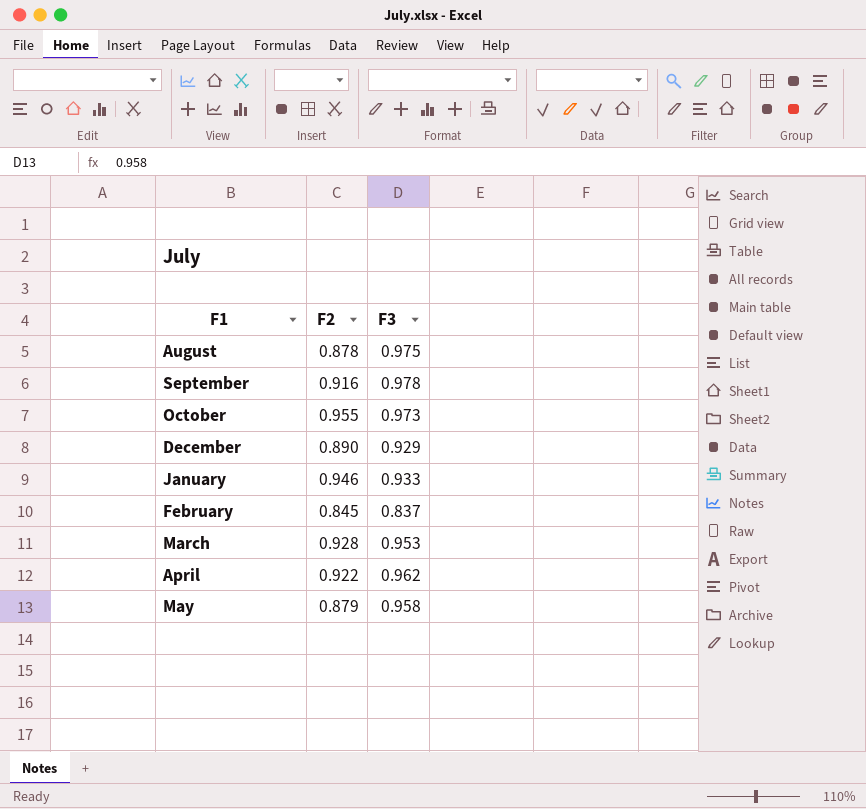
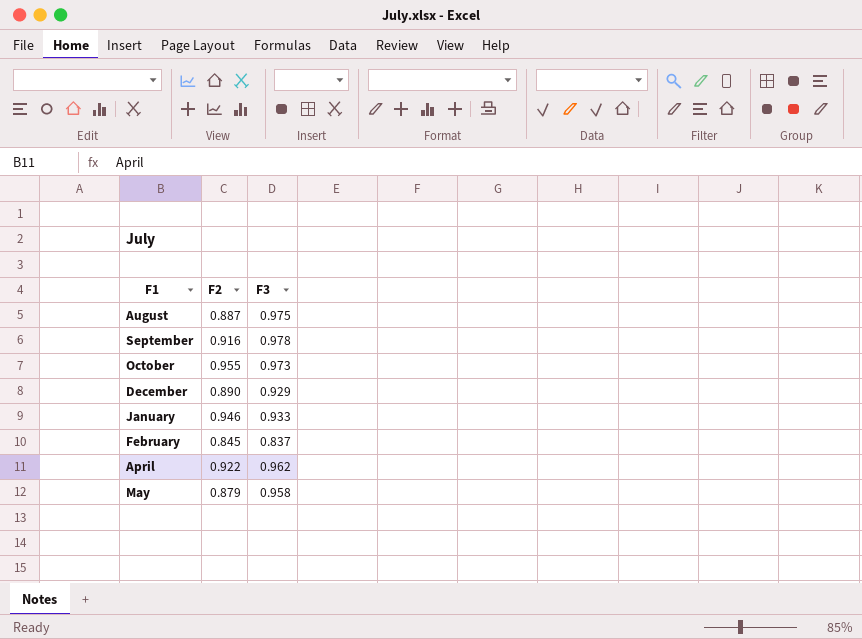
row March: 0.928 | 0.953 -> none
August | F2: 0.878 -> 0.887

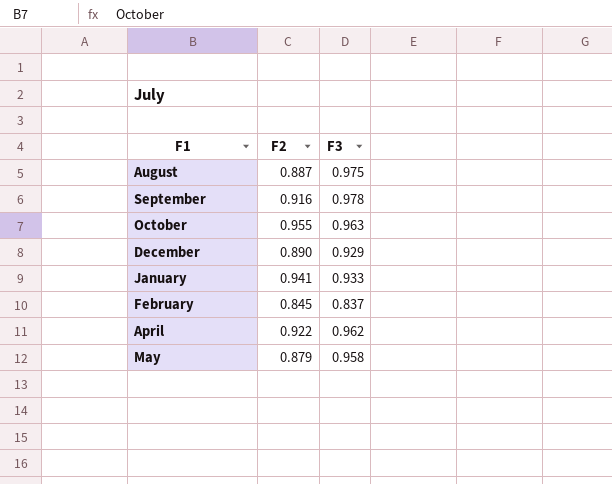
October | F3: 0.973 -> 0.963
January | F2: 0.946 -> 0.941

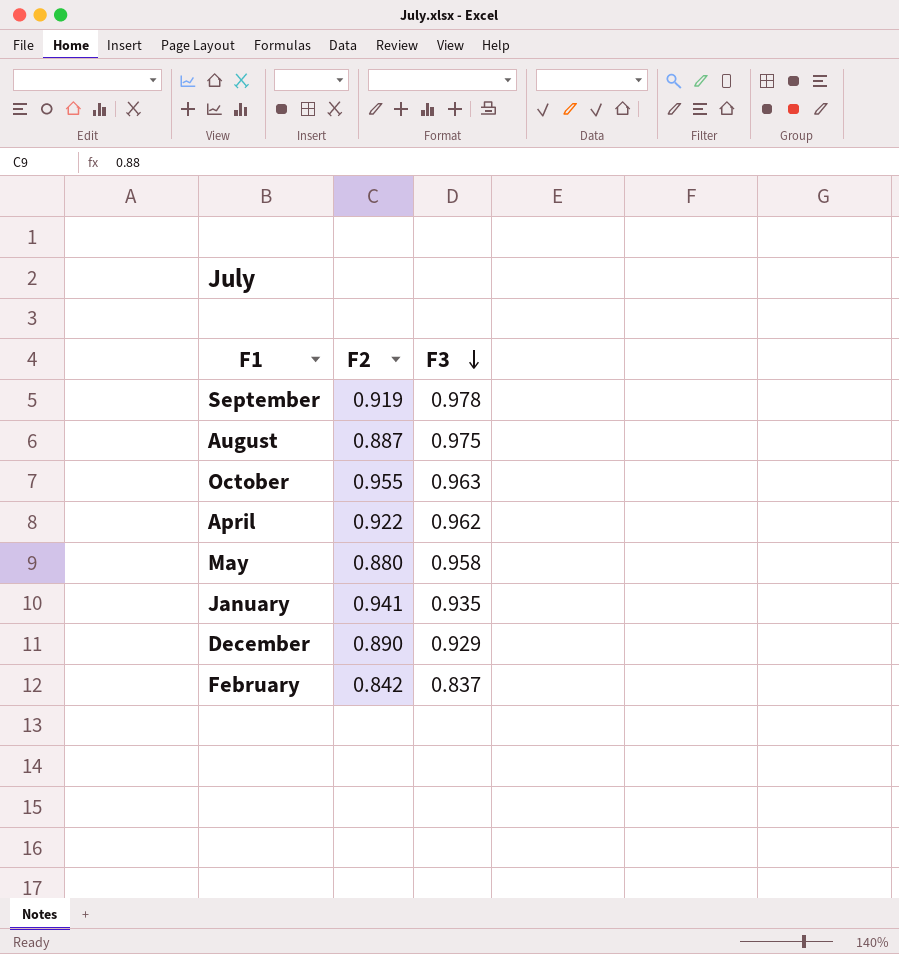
row order: none -> F3 descending
September | F2: 0.916 -> 0.919
May | F2: 0.879 -> 0.880
January | F3: 0.933 -> 0.935
February | F2: 0.845 -> 0.842

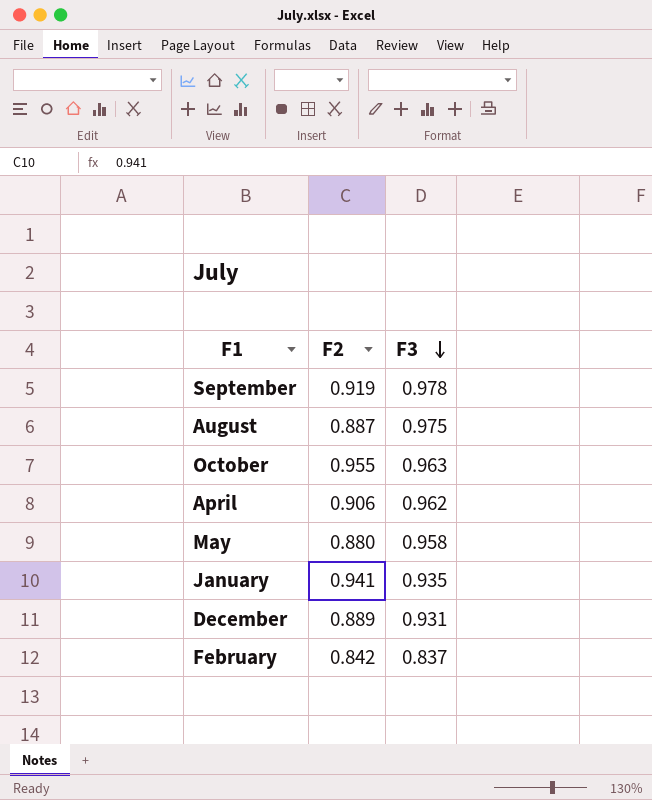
April | F2: 0.922 -> 0.906
December | F2: 0.890 -> 0.889
December | F3: 0.929 -> 0.931

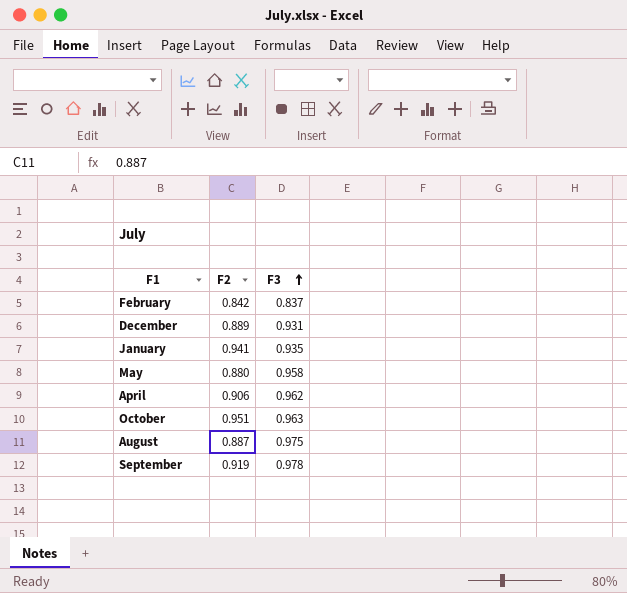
row order: F3 descending -> F3 ascending
October | F2: 0.955 -> 0.951

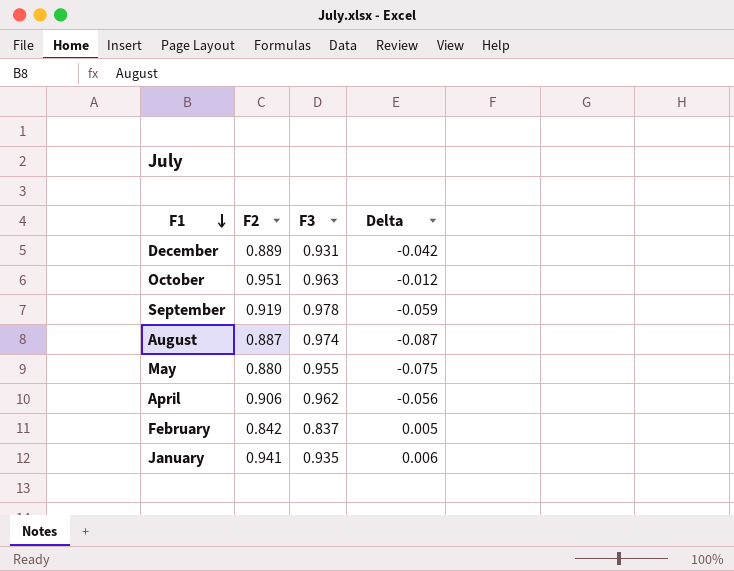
row order: F3 ascending -> F1 descending
column Delta | formula: none -> [F2] - [F3]
August | F3: 0.975 -> 0.974
May | F3: 0.958 -> 0.955

